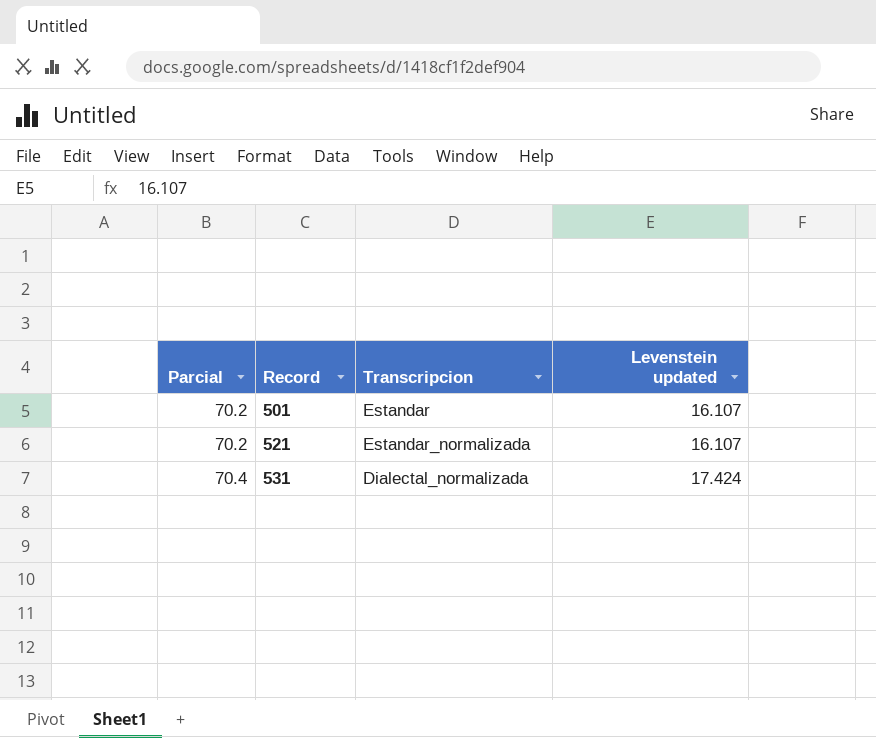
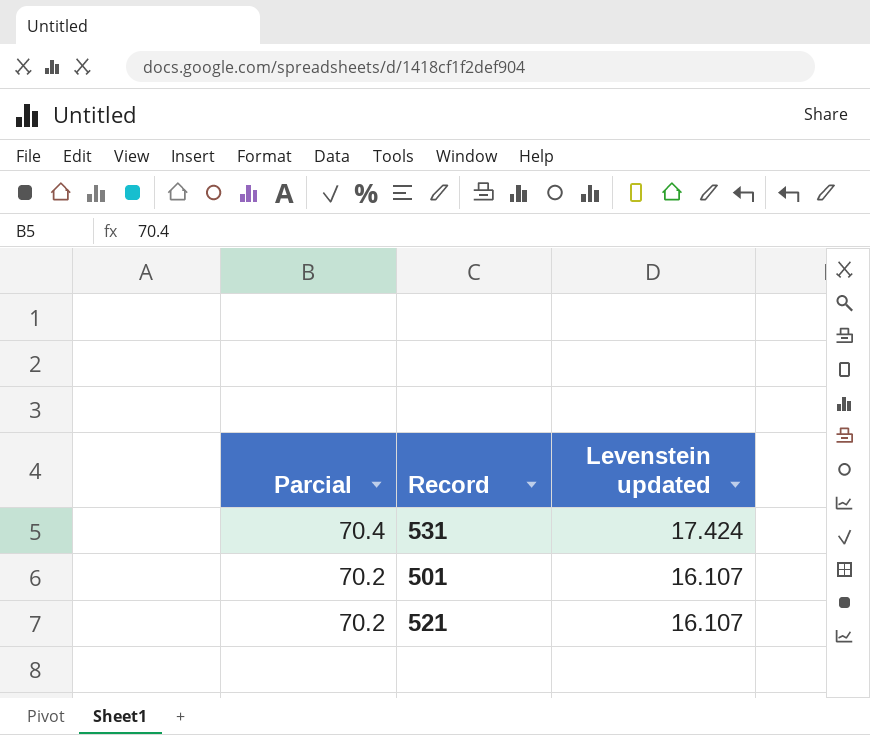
row order: Parcial ascending -> Parcial descending
column Transcripcion | position: 3 -> none

